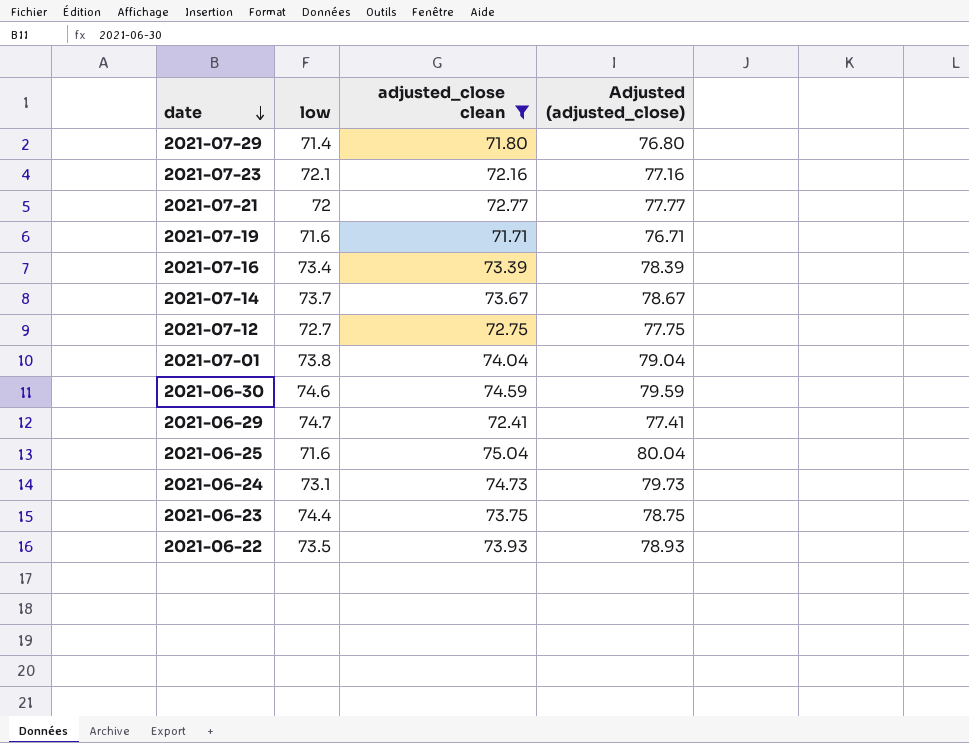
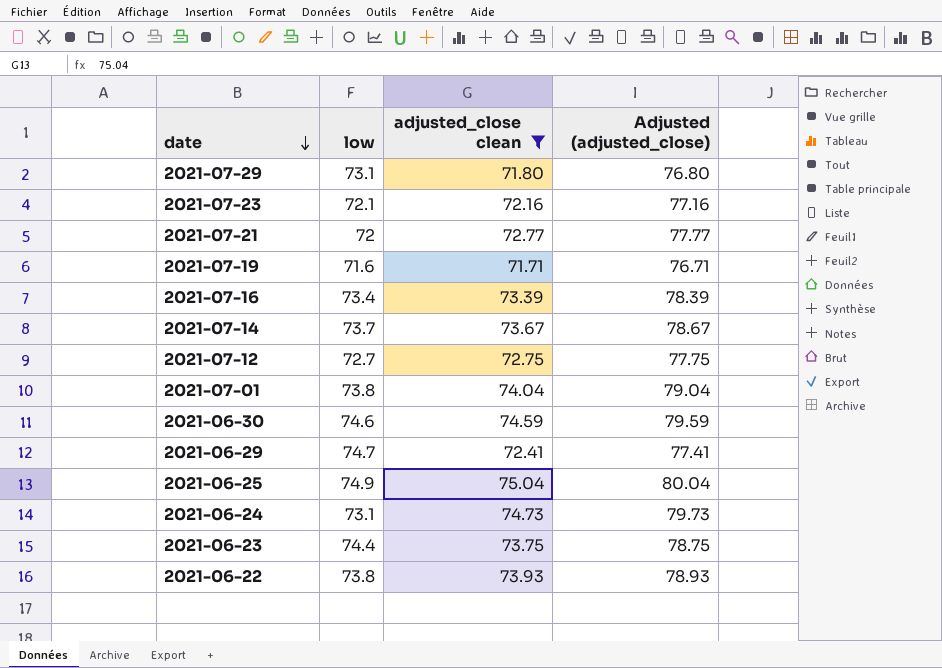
2021-07-29 | low: 71.4 -> 73.1
2021-06-25 | low: 71.6 -> 74.9
2021-06-22 | low: 73.5 -> 73.8

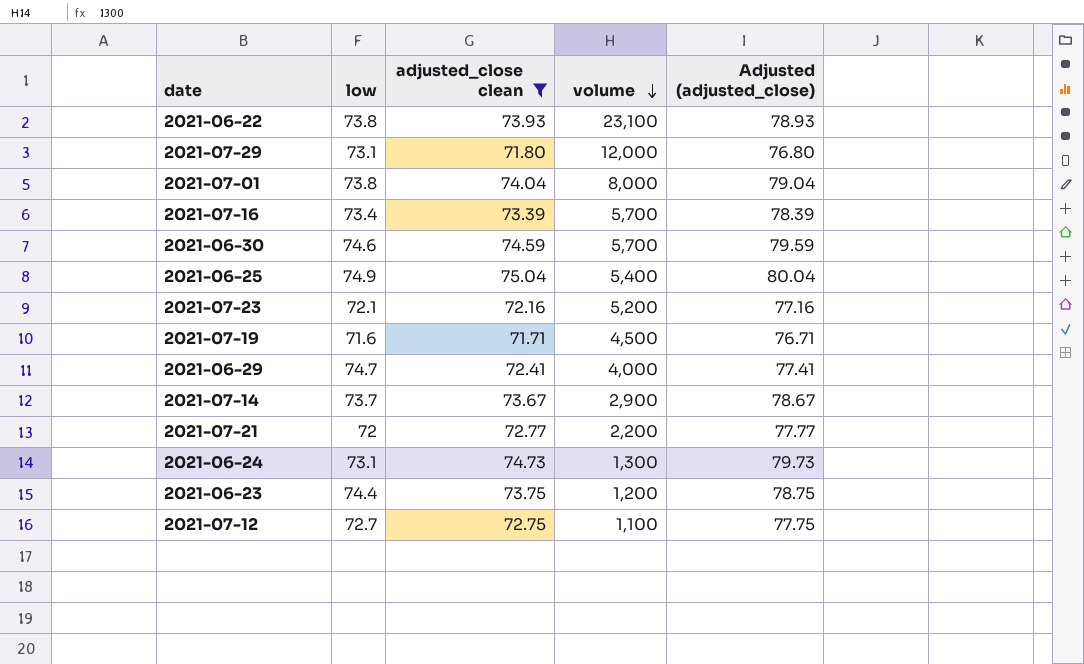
row order: date descending -> volume descending
column volume | position: none -> 4

